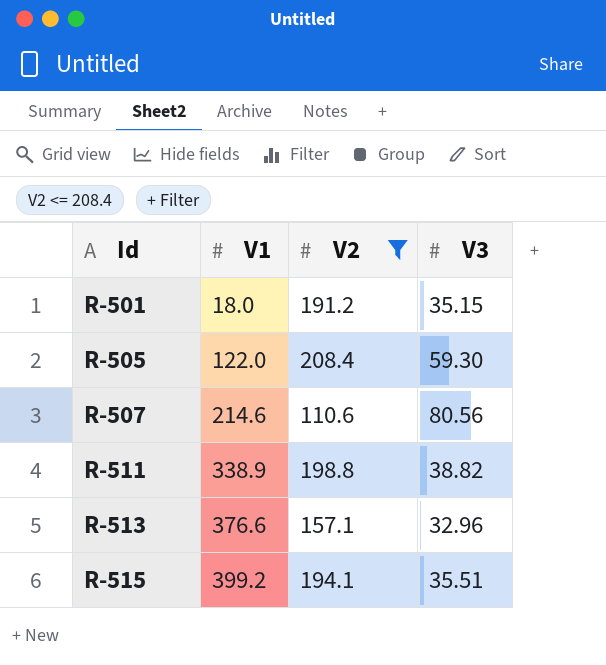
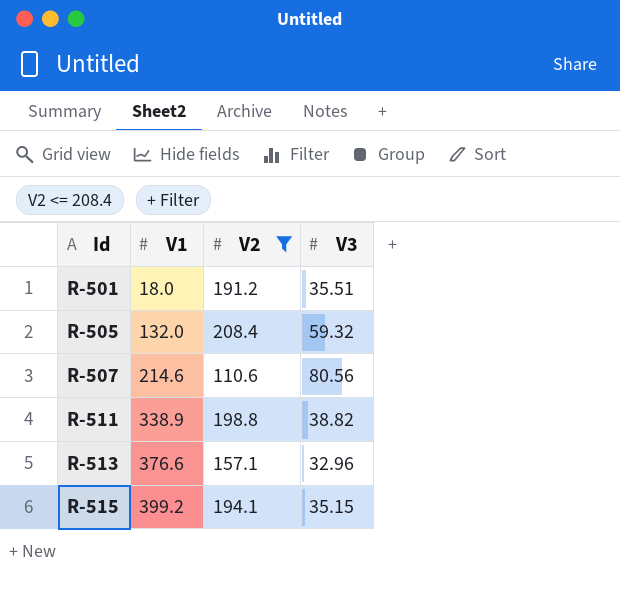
R-501 | V3: 35.15 -> 35.51
R-505 | V1: 122.0 -> 132.0
R-505 | V3: 59.30 -> 59.32
R-515 | V3: 35.51 -> 35.15

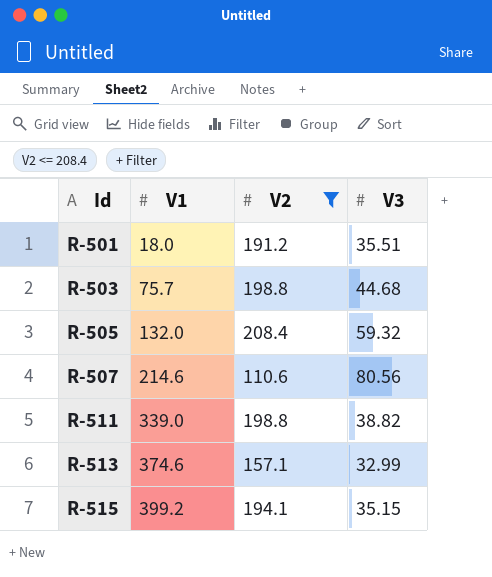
row R-503: none -> 75.7 | 198.8 | 44.68
R-511 | V1: 338.9 -> 339.0
R-513 | V1: 376.6 -> 374.6
R-513 | V3: 32.96 -> 32.99

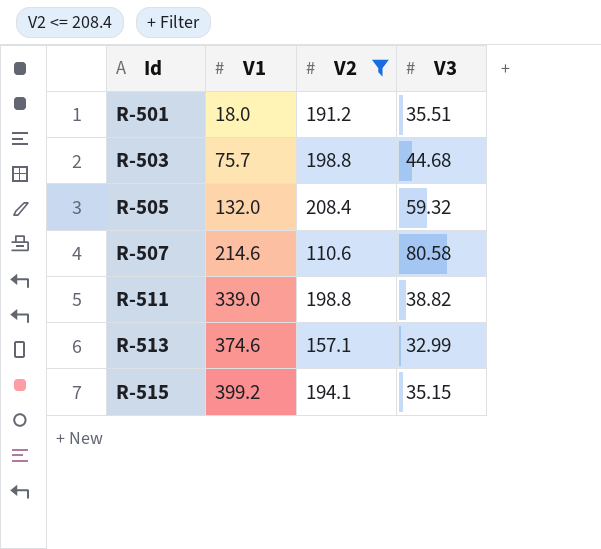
R-507 | V3: 80.56 -> 80.58

